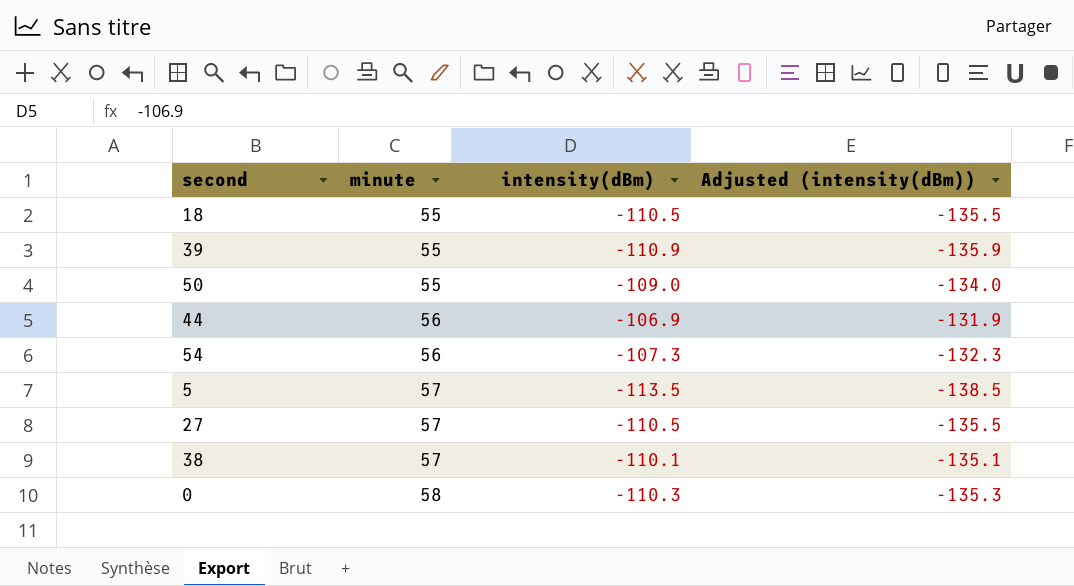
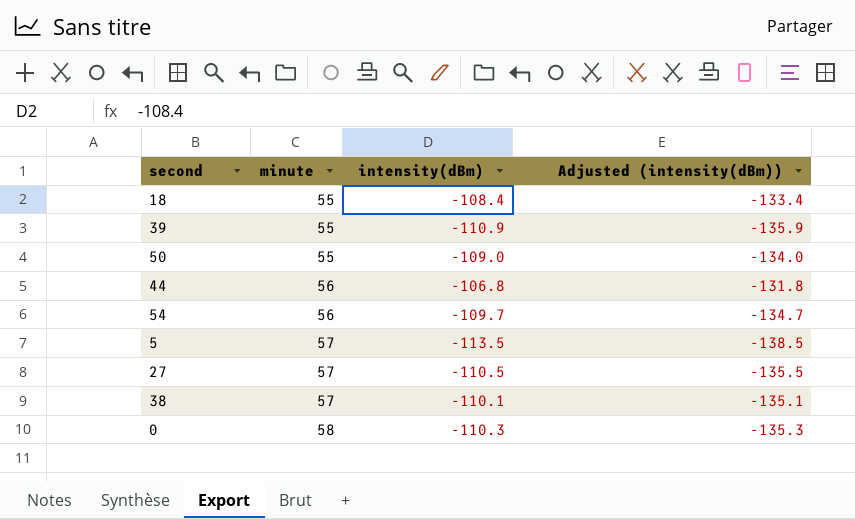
18 | intensity(dBm): -110.5 -> -108.4
18 | Adjusted (intensity(dBm)): -135.5 -> -133.4
44 | intensity(dBm): -106.9 -> -106.8
44 | Adjusted (intensity(dBm)): -131.9 -> -131.8
54 | intensity(dBm): -107.3 -> -109.7
54 | Adjusted (intensity(dBm)): -132.3 -> -134.7

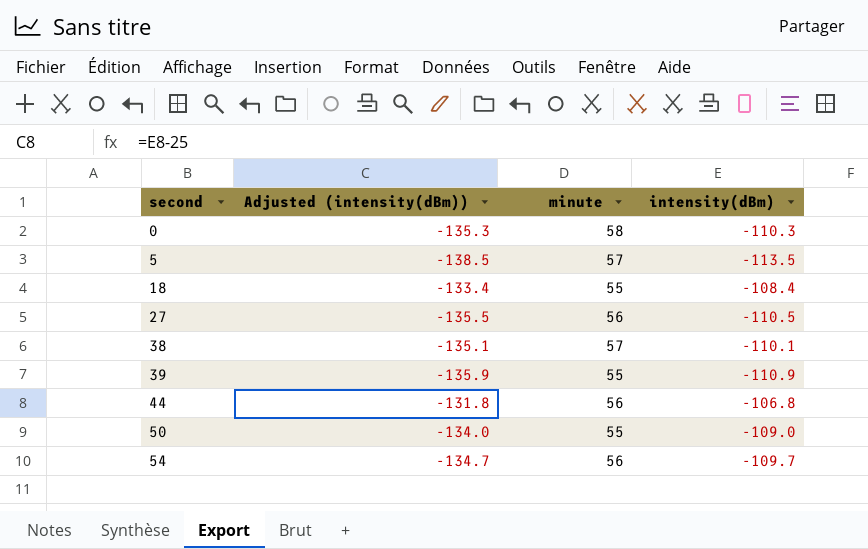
row order: minute ascending -> second ascending
column Adjusted (intensity(dBm)) | position: 4 -> 2
27 | minute: 57 -> 56

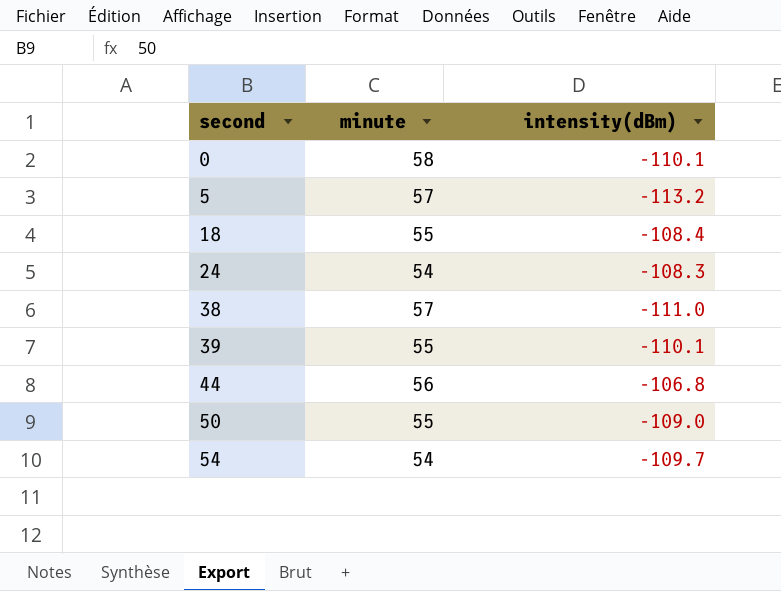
column Adjusted (intensity(dBm)) | formula: [intensity(dBm)] - 25 -> none
row 27: -135.5 | 56 | -110.5 -> none
0 | intensity(dBm): -110.3 -> -110.1
5 | intensity(dBm): -113.5 -> -113.2
row 24: none -> 54 | -108.3
38 | intensity(dBm): -110.1 -> -111.0
39 | intensity(dBm): -110.9 -> -110.1
54 | minute: 56 -> 54

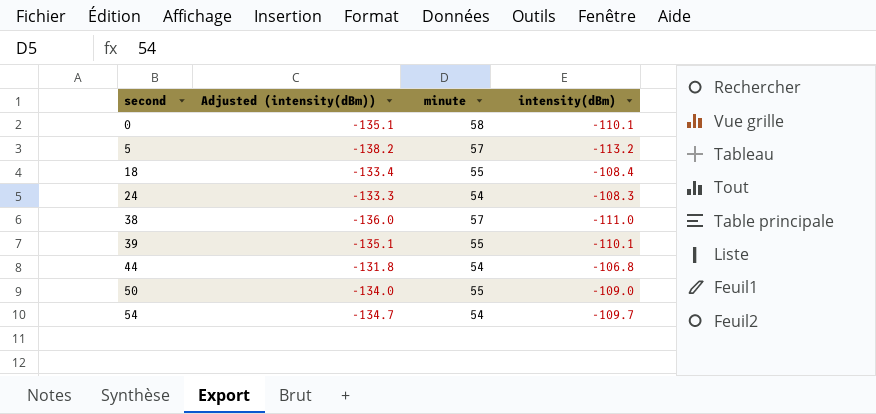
column Adjusted (intensity(dBm)) | formula: none -> [intensity(dBm)] - 25
44 | minute: 56 -> 54

